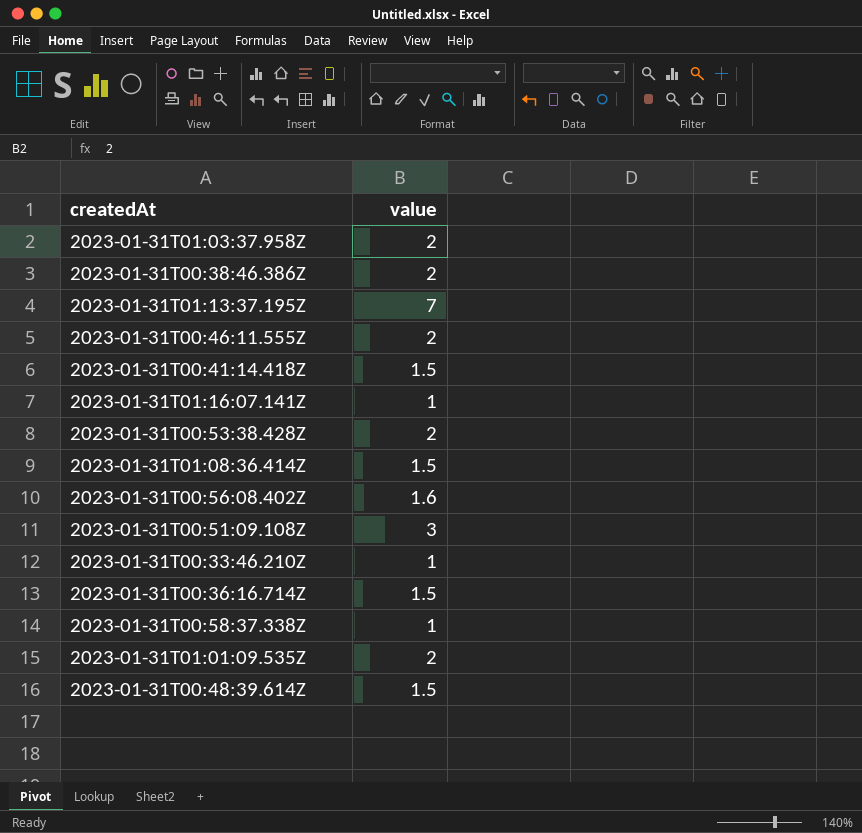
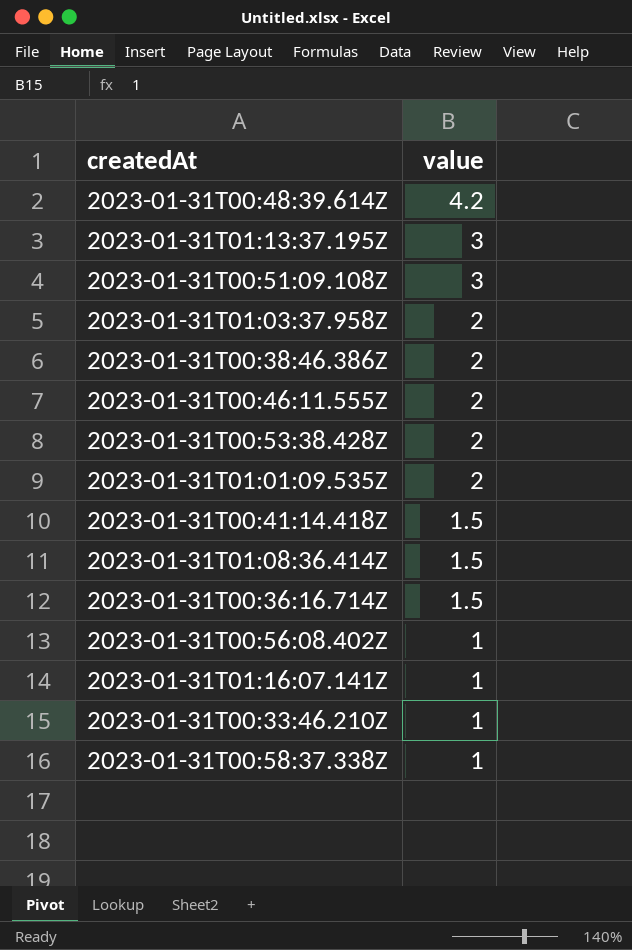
row order: none -> value descending
2023-01-31T00:48:39.614Z | value: 1.5 -> 4.2
2023-01-31T01:13:37.195Z | value: 7 -> 3
2023-01-31T00:56:08.402Z | value: 1.6 -> 1

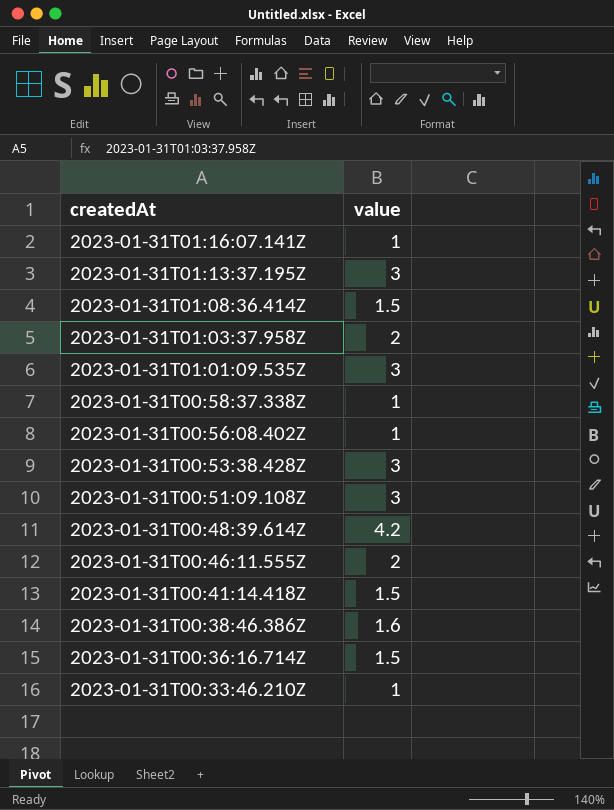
row order: value descending -> createdAt descending
2023-01-31T01:01:09.535Z | value: 2 -> 3
2023-01-31T00:53:38.428Z | value: 2 -> 3
2023-01-31T00:38:46.386Z | value: 2 -> 1.6

